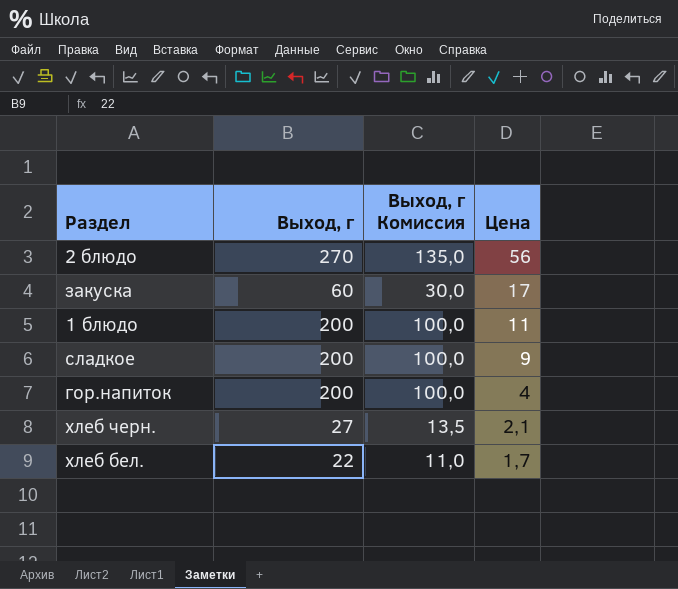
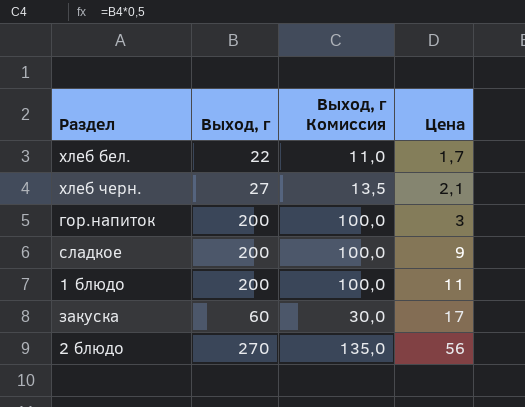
row order: Цена descending -> Цена ascending
гор.напиток | Цена: 4 -> 3

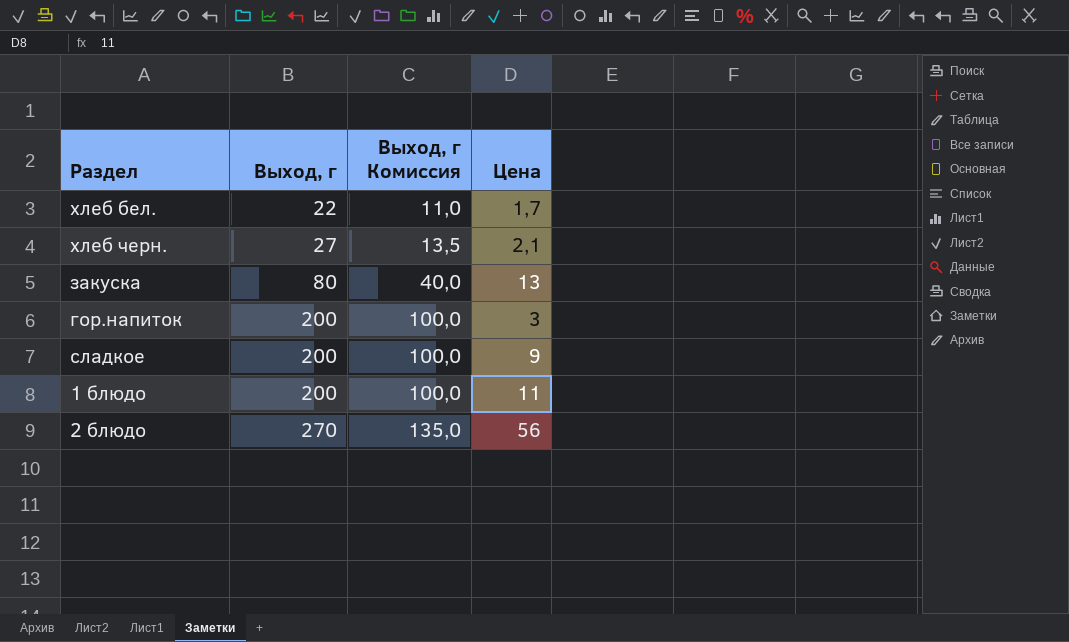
row order: Цена ascending -> Выход, г ascending
закуска | Выход, г: 60 -> 80
закуска | Выход, г Комиссия: 30,0 -> 40,0
закуска | Цена: 17 -> 13

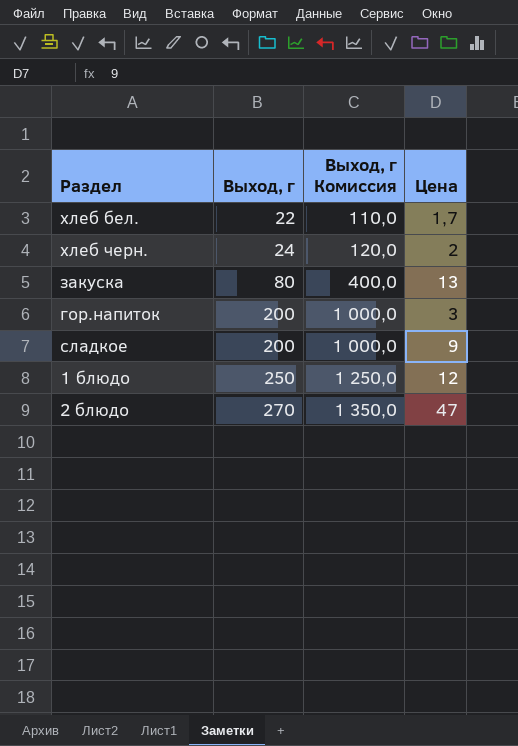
column Выход, г Комиссия | formula: [Выход, г] * 0,5 -> [Выход, г] * 5
хлеб черн. | Выход, г: 27 -> 24
хлеб черн. | Цена: 2,1 -> 2
1 блюдо | Выход, г: 200 -> 250
1 блюдо | Цена: 11 -> 12
2 блюдо | Цена: 56 -> 47

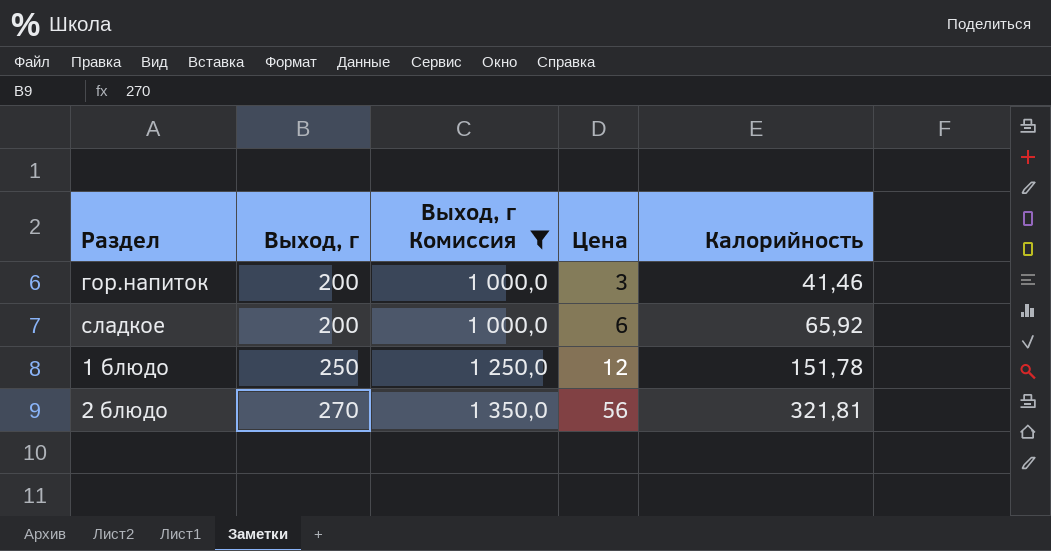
filter: none -> Выход, г Комиссия >= 1 000,0
column Калорийность | position: none -> 5
сладкое | Цена: 9 -> 6
2 блюдо | Цена: 47 -> 56

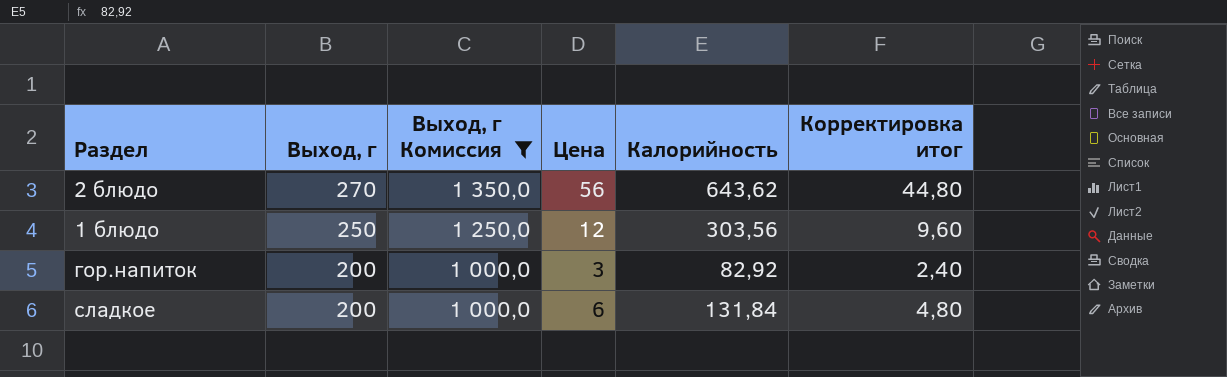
row order: Выход, г ascending -> Выход, г descending
column Корректировка итог | formula: none -> [Цена] * 0,8
2 блюдо | Калорийность: 321,81 -> 643,62
1 блюдо | Калорийность: 151,78 -> 303,56
гор.напиток | Калорийность: 41,46 -> 82,92
сладкое | Калорийность: 65,92 -> 131,84

